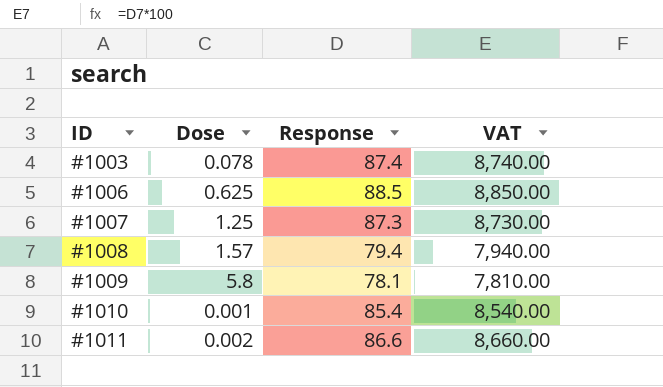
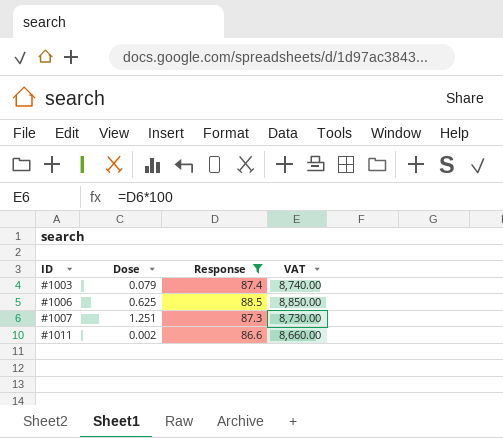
filter: none -> Response >= 86.6
#1003 | Dose: 0.078 -> 0.079
#1007 | Dose: 1.25 -> 1.251

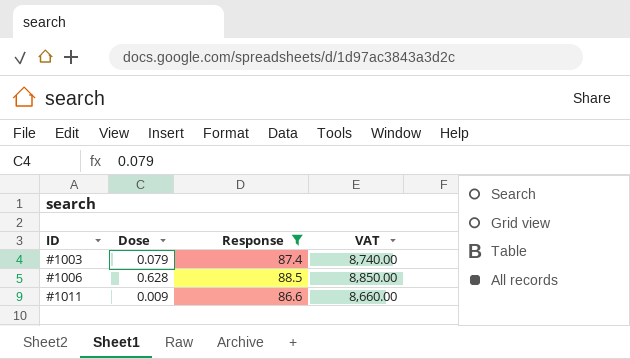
row #1007: 1.251 | 87.3 | 8,730.00 -> none
#1006 | Dose: 0.625 -> 0.628
#1011 | Dose: 0.002 -> 0.009

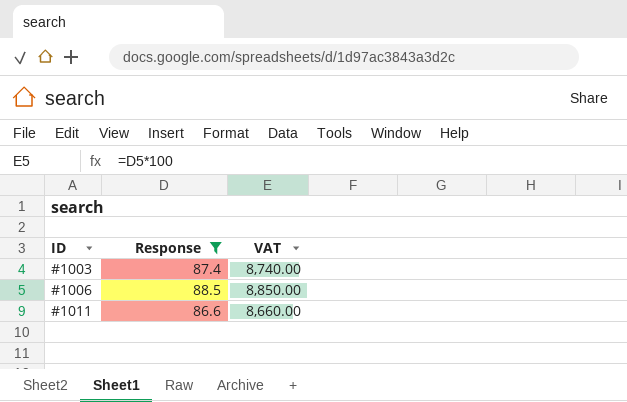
column Dose | position: 2 -> none

